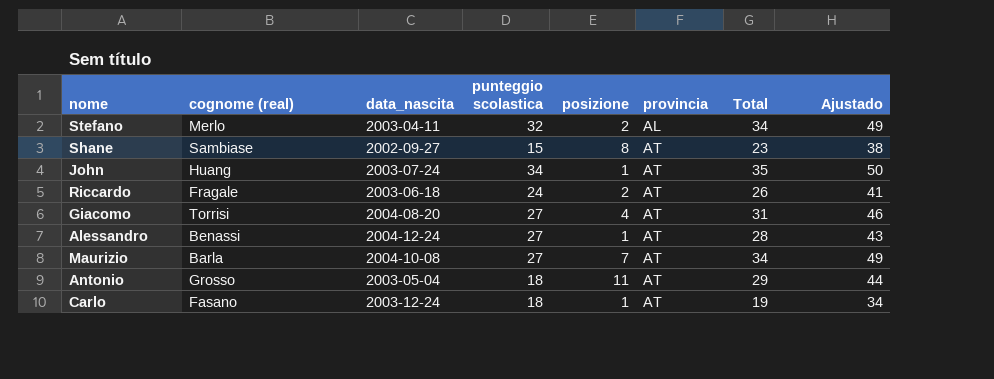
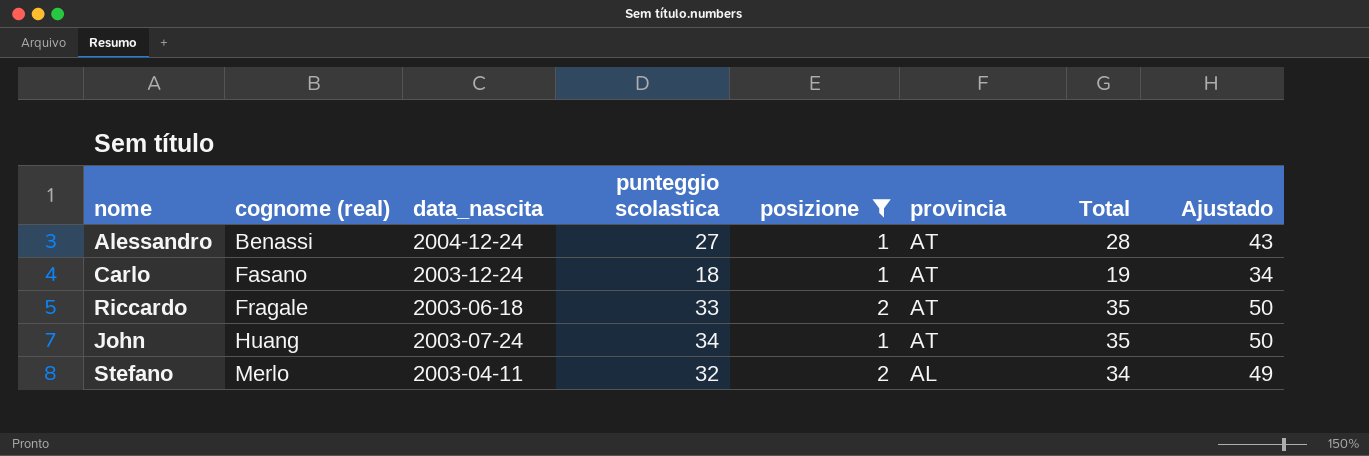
filter: none -> posizione <= 2
row order: provincia ascending -> cognome (real) ascending
Riccardo | punteggio scolastica: 24 -> 33
Riccardo | Total: 26 -> 35
Riccardo | Ajustado: 41 -> 50

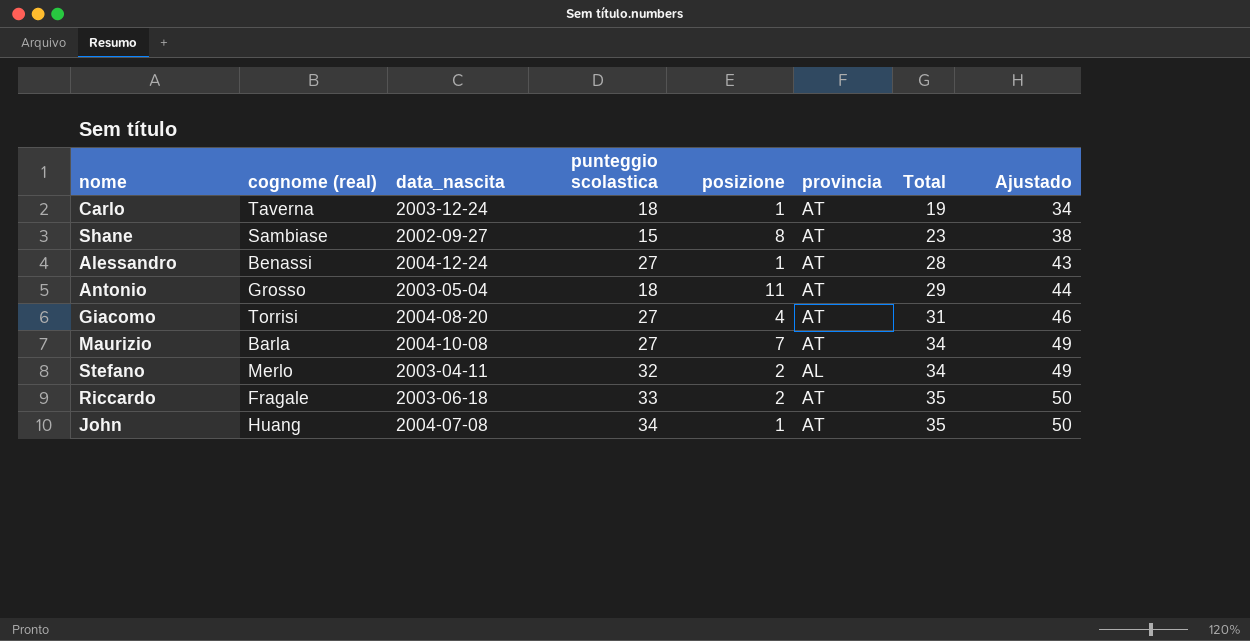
filter: posizione <= 2 -> none
row order: cognome (real) ascending -> Total ascending
Carlo | cognome (real): Fasano -> Taverna
John | data_nascita: 2003-07-24 -> 2004-07-08

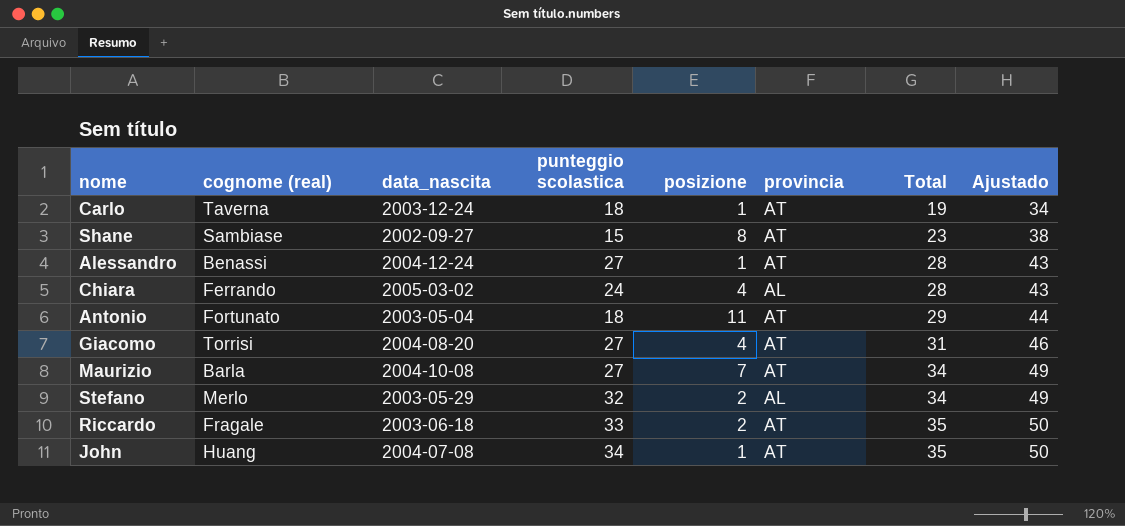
row Chiara: none -> Ferrando | 2005-03-02 | 24 | 4 | AL | 28 | 43
Antonio | cognome (real): Grosso -> Fortunato
Stefano | data_nascita: 2003-04-11 -> 2003-05-29

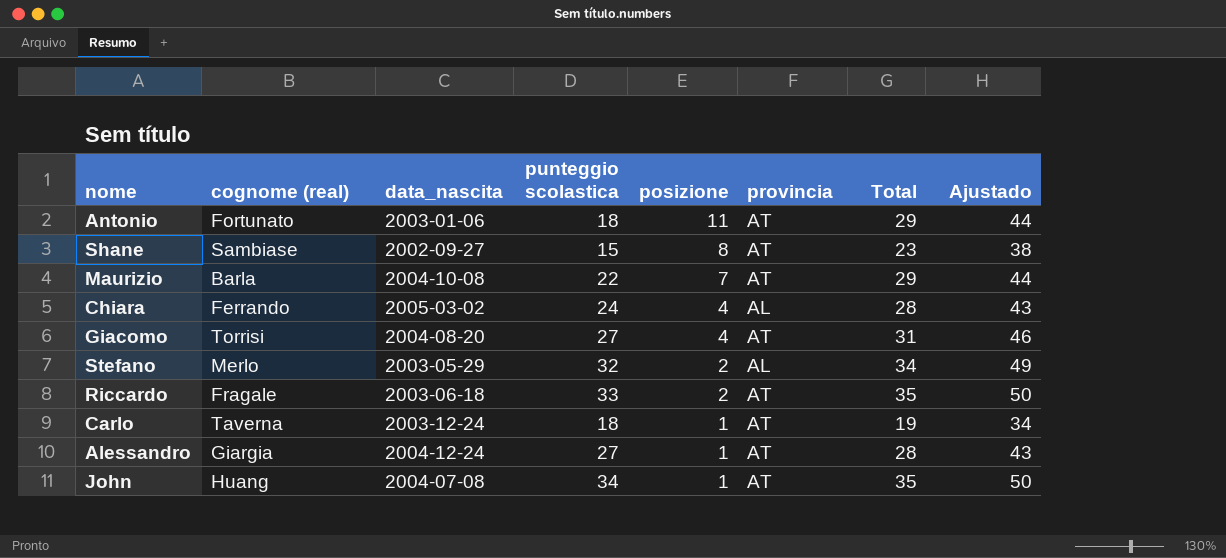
row order: Total ascending -> posizione descending
Antonio | data_nascita: 2003-05-04 -> 2003-01-06
Maurizio | punteggio scolastica: 27 -> 22
Maurizio | Total: 34 -> 29
Maurizio | Ajustado: 49 -> 44
Alessandro | cognome (real): Benassi -> Giargia

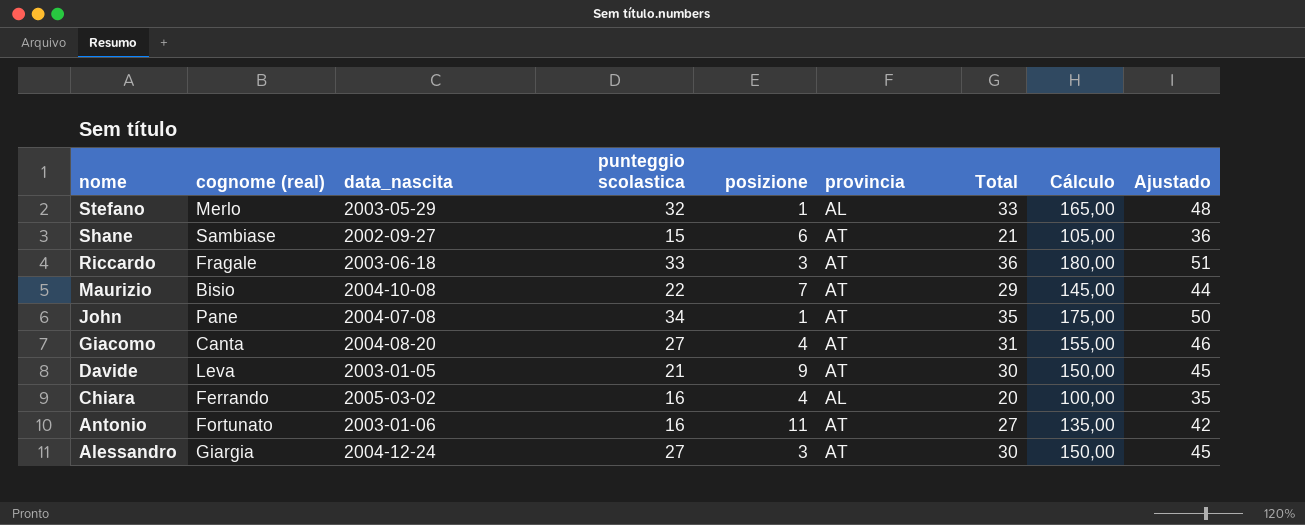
row order: posizione descending -> nome descending
column Cálculo | formula: none -> [Total] * 5
row Carlo: Taverna | 2003-12-24 | 18 | 1 | AT | 19 | 34 -> none
Stefano | posizione: 2 -> 1
Stefano | Total: 34 -> 33
Stefano | Ajustado: 49 -> 48
Shane | posizione: 8 -> 6
Shane | Total: 23 -> 21
Shane | Ajustado: 38 -> 36
Riccardo | posizione: 2 -> 3
Riccardo | Total: 35 -> 36
Riccardo | Ajustado: 50 -> 51
Maurizio | cognome (real): Barla -> Bisio
John | cognome (real): Huang -> Pane
Giacomo | cognome (real): Torrisi -> Canta
row Davide: none -> Leva | 2003-01-05 | 21 | 9 | AT | 30 | 150,00 | 45
Chiara | punteggio scolastica: 24 -> 16
Chiara | Total: 28 -> 20
Chiara | Ajustado: 43 -> 35
Antonio | punteggio scolastica: 18 -> 16
Antonio | Total: 29 -> 27
Antonio | Ajustado: 44 -> 42
Alessandro | posizione: 1 -> 3
Alessandro | Total: 28 -> 30
Alessandro | Ajustado: 43 -> 45

